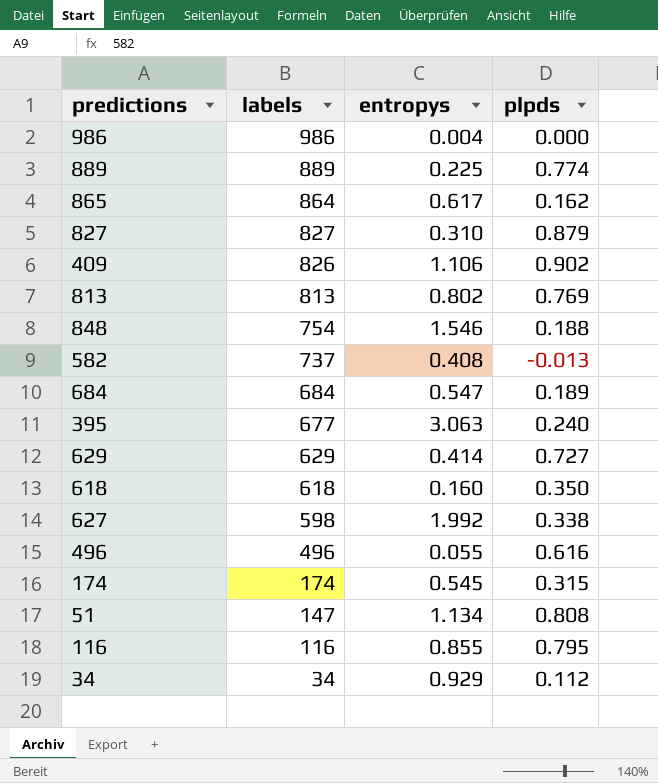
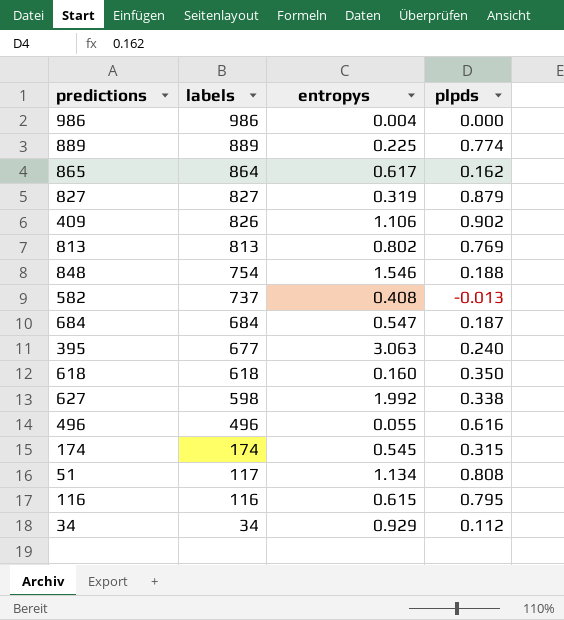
row 629: 629 | 0.414 | 0.727 -> none
827 | entropys: 0.310 -> 0.319
684 | plpds: 0.189 -> 0.187
51 | labels: 147 -> 117
116 | entropys: 0.855 -> 0.615

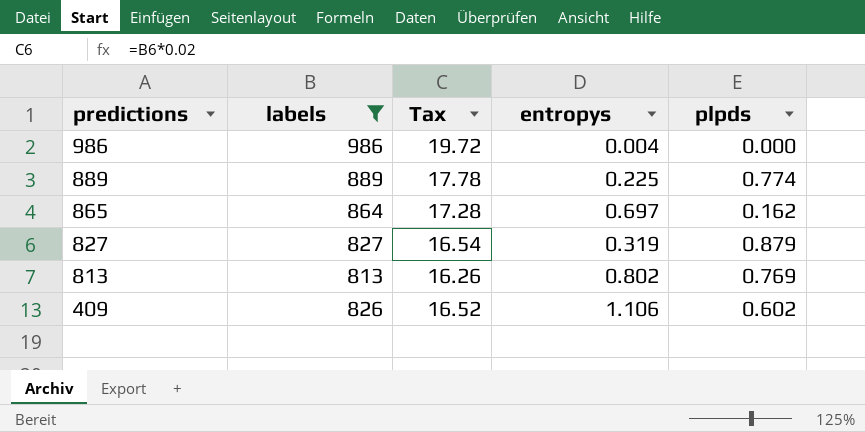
filter: none -> labels >= 813
row order: labels descending -> predictions descending
column Tax | formula: none -> [labels] * 0.02
865 | entropys: 0.617 -> 0.697
409 | plpds: 0.902 -> 0.602

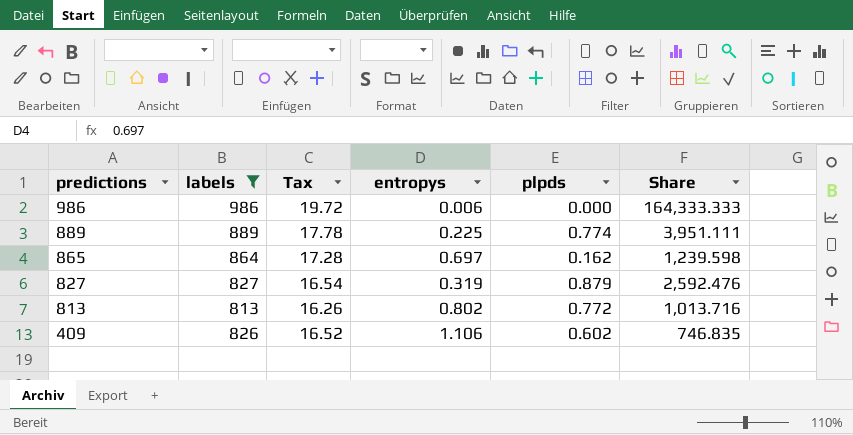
column Share | formula: none -> [labels] / [entropys]
986 | entropys: 0.004 -> 0.006
813 | plpds: 0.769 -> 0.772

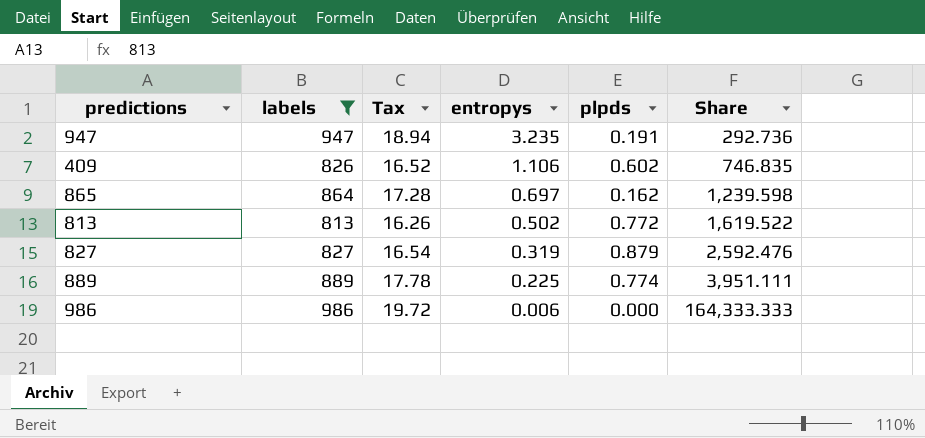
row order: predictions descending -> entropys descending
row 947: none -> 947 | 18.94 | 3.235 | 0.191 | 292.736
813 | entropys: 0.802 -> 0.502
813 | Share: 1,013.716 -> 1,619.522

